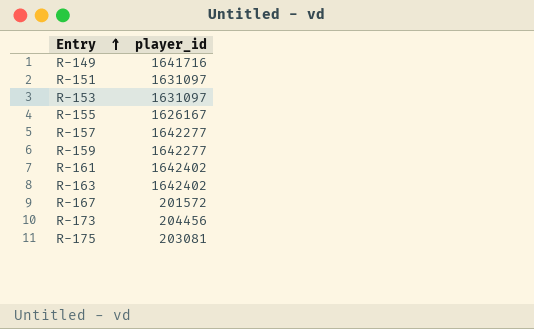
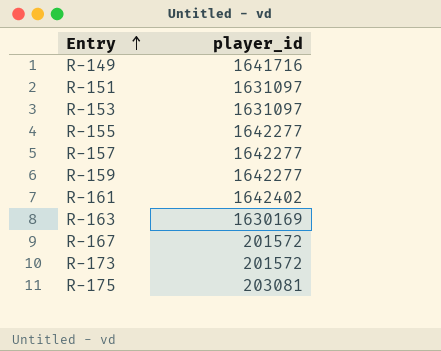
R-155 | player_id: 1626167 -> 1642277
R-163 | player_id: 1642402 -> 1630169
R-173 | player_id: 204456 -> 201572

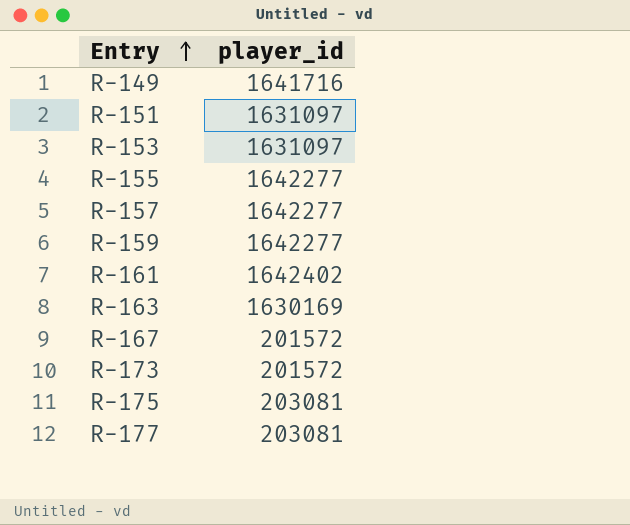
row R-177: none -> 203081

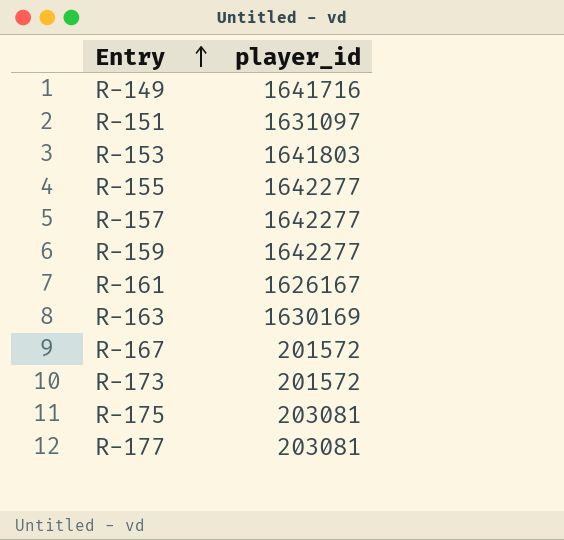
R-153 | player_id: 1631097 -> 1641803
R-161 | player_id: 1642402 -> 1626167

